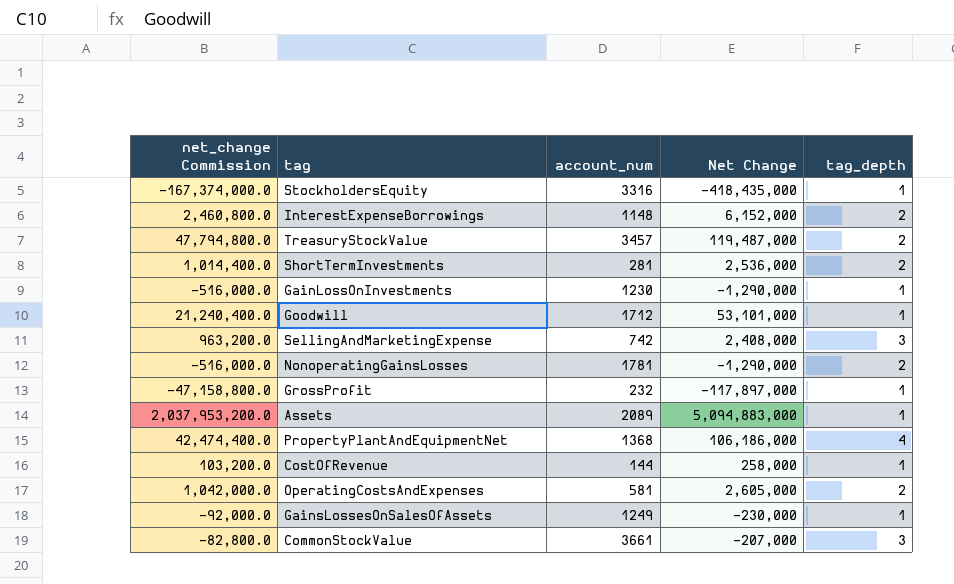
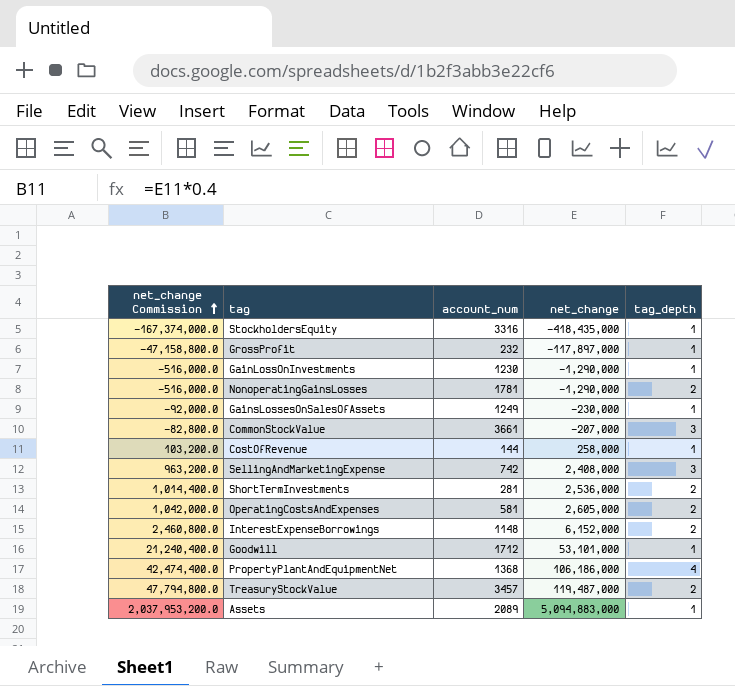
row order: none -> net_change Commission ascending
column name: Net Change -> net_change

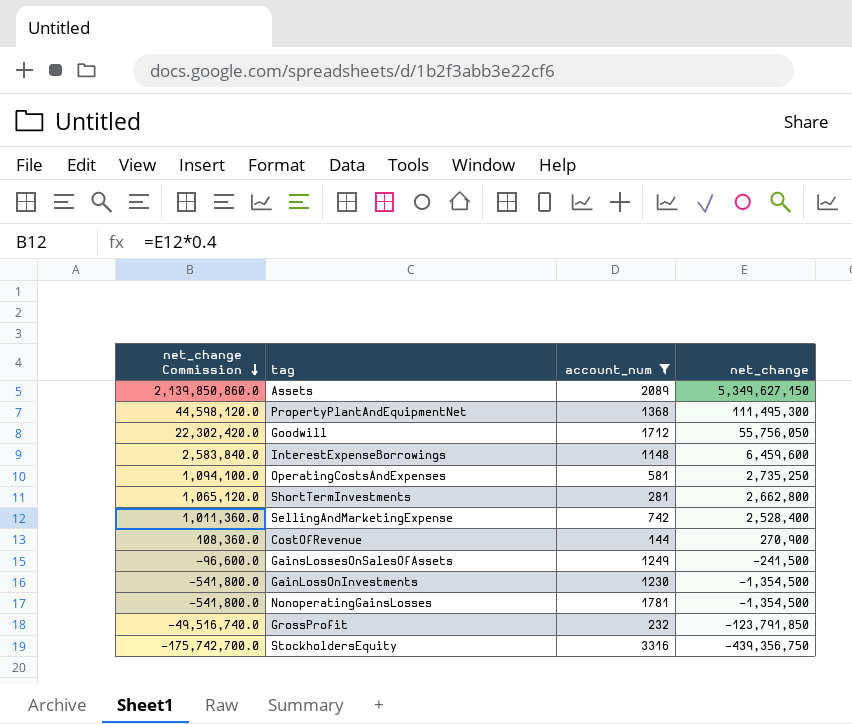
filter: none -> account_num <= 3316
row order: net_change Commission ascending -> net_change Commission descending
column tag_depth | position: 5 -> none
Assets | net_change Commission: 2,037,953,200.0 -> 2,139,850,860.0
Assets | net_change: 5,094,883,000 -> 5,349,627,150
PropertyPlantAndEquipmentNet | net_change Commission: 42,474,400.0 -> 44,598,120.0
PropertyPlantAndEquipmentNet | net_change: 106,186,000 -> 111,495,300
Goodwill | net_change Commission: 21,240,400.0 -> 22,302,420.0
Goodwill | net_change: 53,101,000 -> 55,756,050
InterestExpenseBorrowings | net_change Commission: 2,460,800.0 -> 2,583,840.0
InterestExpenseBorrowings | net_change: 6,152,000 -> 6,459,600
OperatingCostsAndExpenses | net_change Commission: 1,042,000.0 -> 1,094,100.0
OperatingCostsAndExpenses | net_change: 2,605,000 -> 2,735,250
ShortTermInvestments | net_change Commission: 1,014,400.0 -> 1,065,120.0
ShortTermInvestments | net_change: 2,536,000 -> 2,662,800
SellingAndMarketingExpense | net_change Commission: 963,200.0 -> 1,011,360.0
SellingAndMarketingExpense | net_change: 2,408,000 -> 2,528,400
CostOfRevenue | net_change Commission: 103,200.0 -> 108,360.0
CostOfRevenue | net_change: 258,000 -> 270,900
GainsLossesOnSalesOfAssets | net_change Commission: -92,000.0 -> -96,600.0
GainsLossesOnSalesOfAssets | net_change: -230,000 -> -241,500
GainLossOnInvestments | net_change Commission: -516,000.0 -> -541,800.0
GainLossOnInvestments | net_change: -1,290,000 -> -1,354,500
NonoperatingGainsLosses | net_change Commission: -516,000.0 -> -541,800.0
NonoperatingGainsLosses | net_change: -1,290,000 -> -1,354,500
GrossProfit | net_change Commission: -47,158,800.0 -> -49,516,740.0
GrossProfit | net_change: -117,897,000 -> -123,791,850
StockholdersEquity | net_change Commission: -167,374,000.0 -> -175,742,700.0
StockholdersEquity | net_change: -418,435,000 -> -439,356,750

